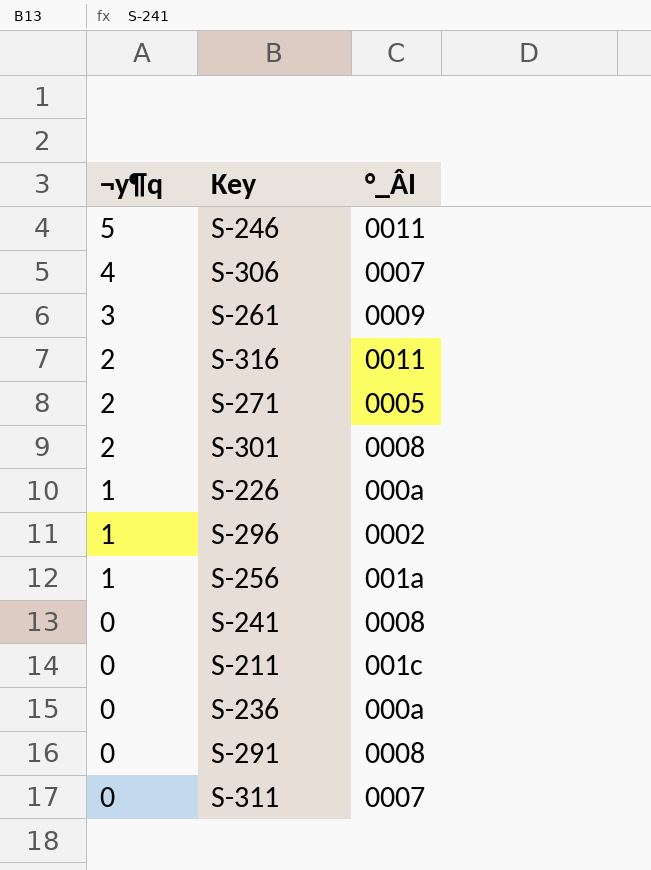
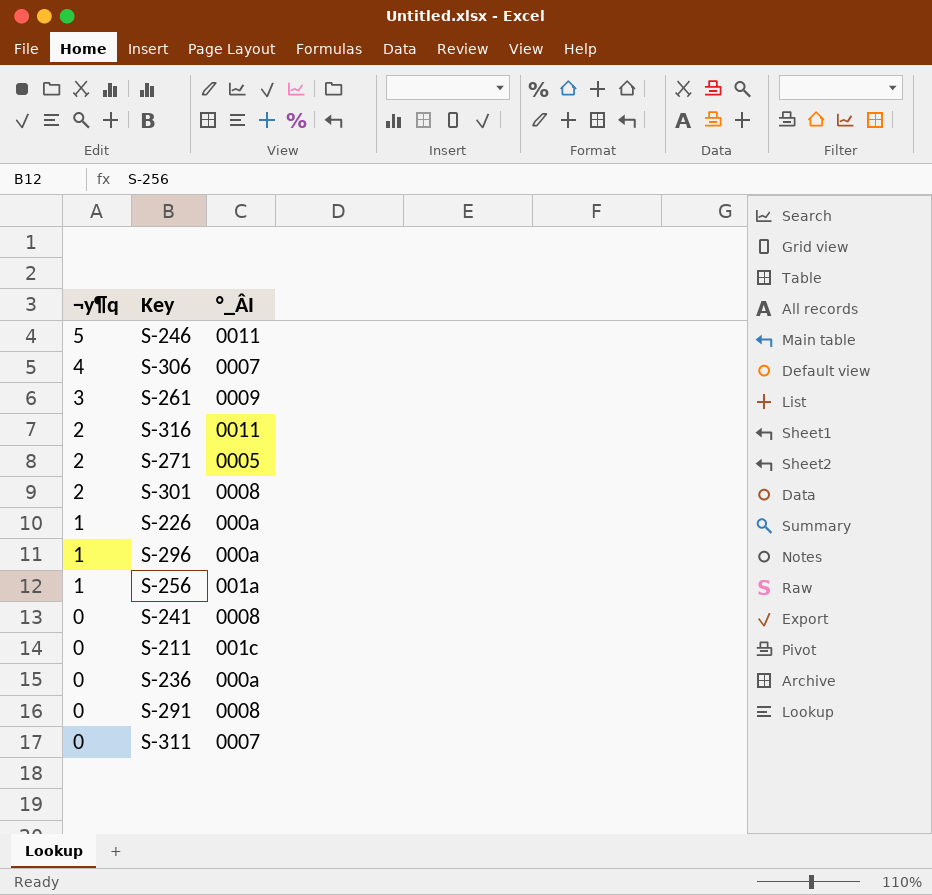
S-296 | °_ÂI: 0002 -> 000a

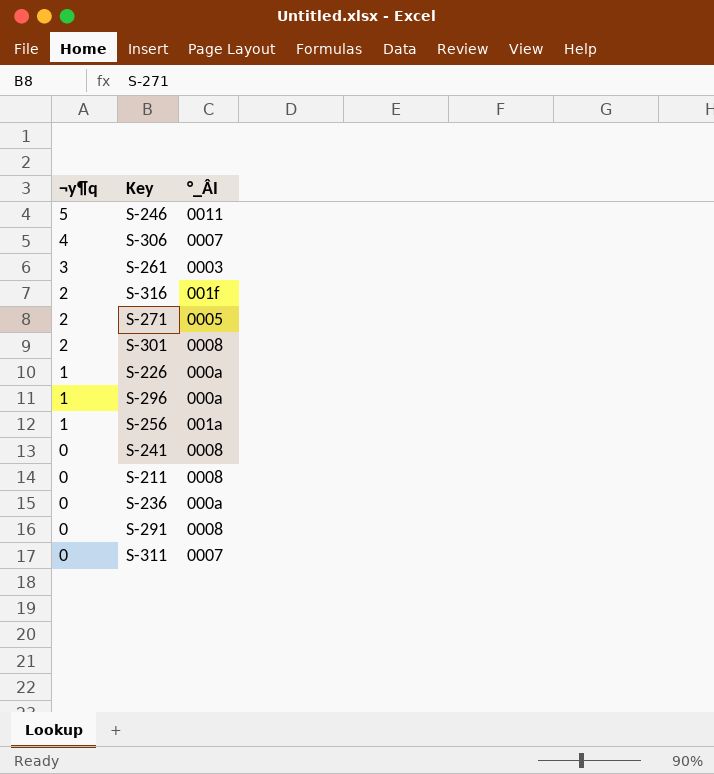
S-261 | °_ÂI: 0009 -> 0003
S-316 | °_ÂI: 0011 -> 001f
S-211 | °_ÂI: 001c -> 0008

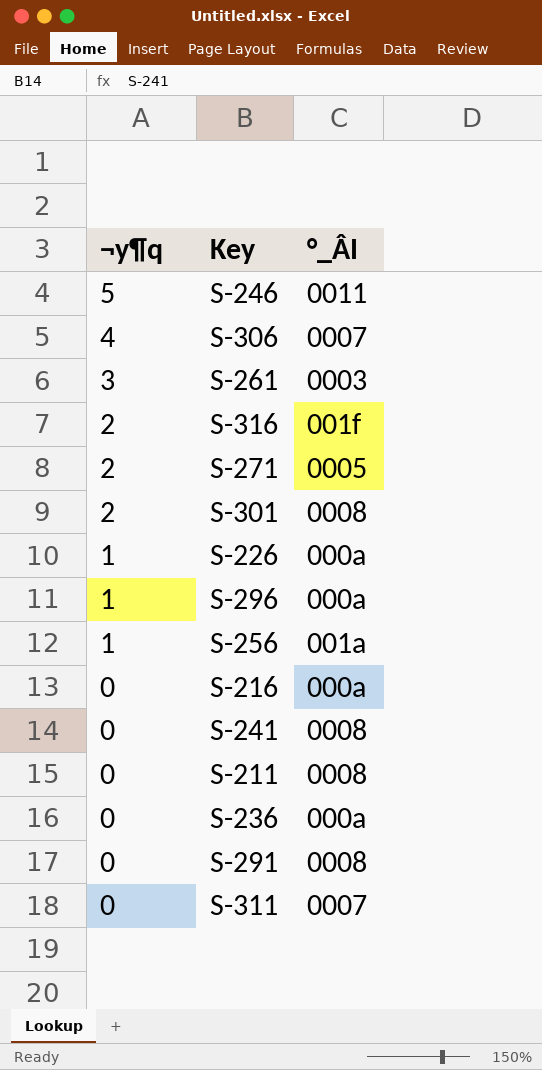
row S-216: none -> 0 | 000a

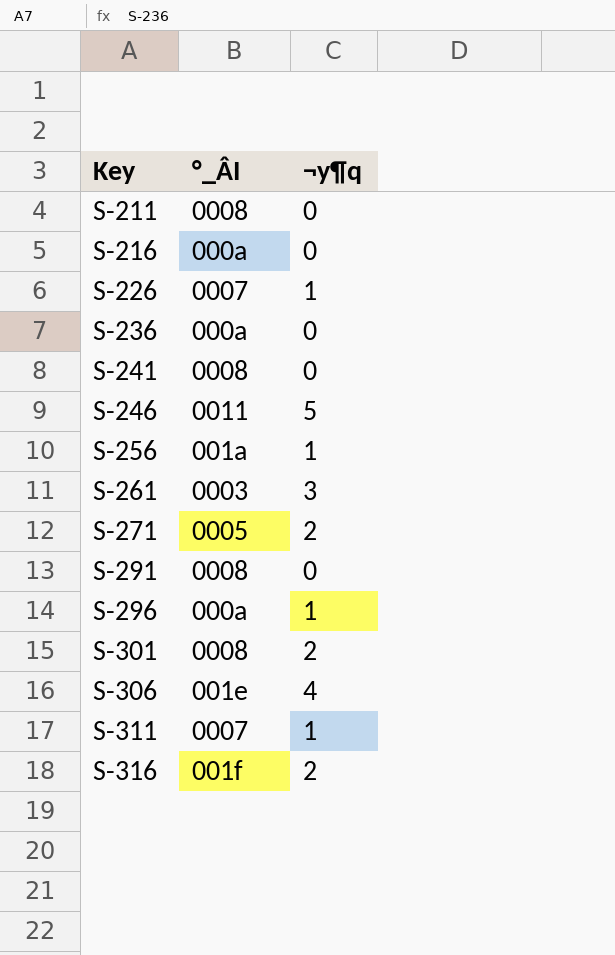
row order: ¬y¶q descending -> Key ascending
column ¬y¶q | position: 1 -> 3
S-226 | °_ÂI: 000a -> 0007
S-306 | °_ÂI: 0007 -> 001e
S-311 | ¬y¶q: 0 -> 1

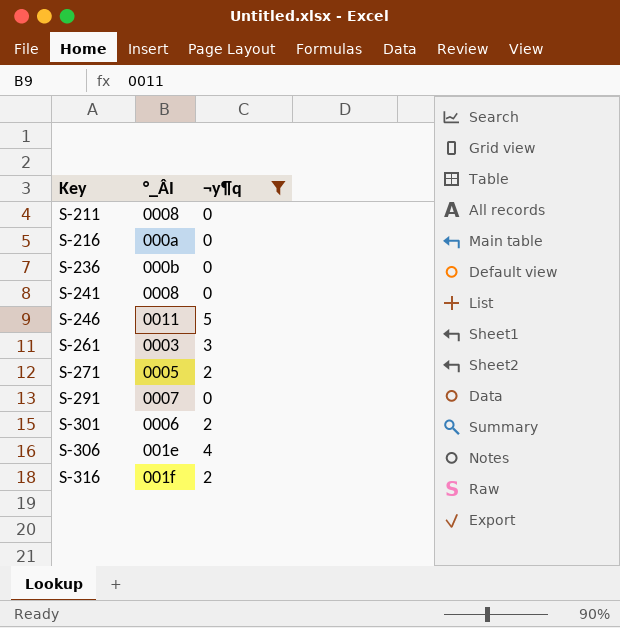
filter: none -> ¬y¶q != 1
S-236 | °_ÂI: 000a -> 000b
S-291 | °_ÂI: 0008 -> 0007
S-301 | °_ÂI: 0008 -> 0006

